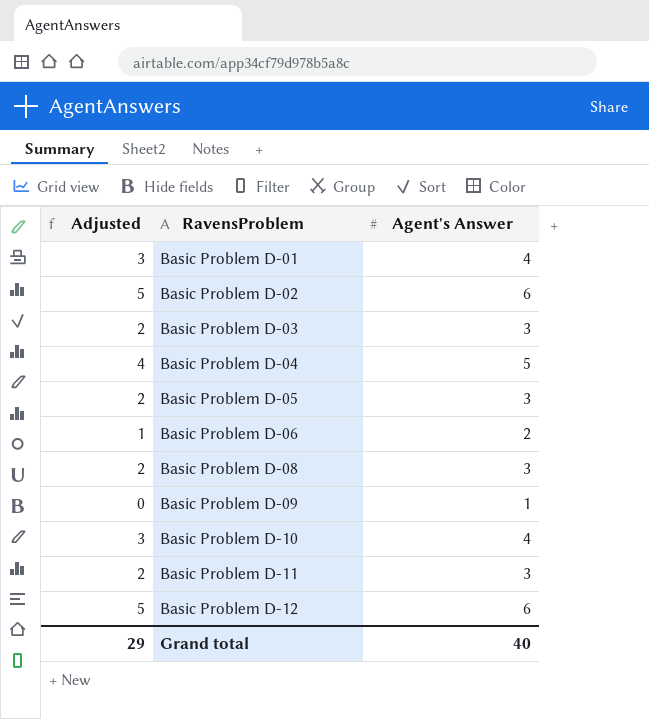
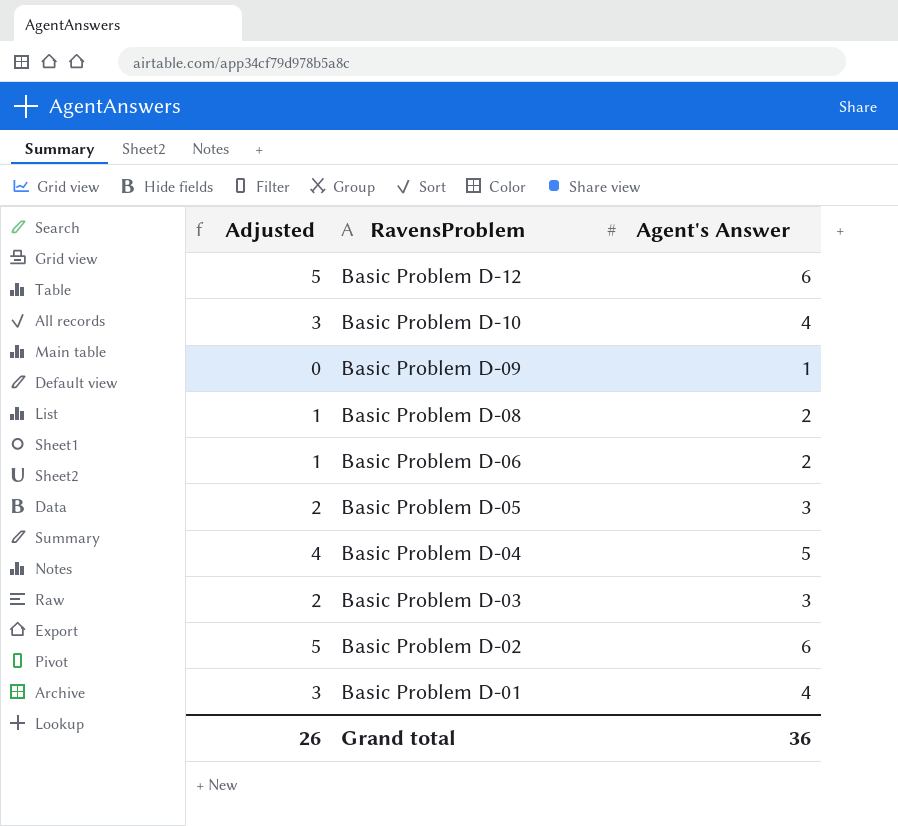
row order: RavensProblem ascending -> RavensProblem descending
row Basic Problem D-11: 2 | 3 -> none
Basic Problem D-08 | Adjusted: 2 -> 1
Basic Problem D-08 | Agent's Answer: 3 -> 2
Grand total | Adjusted: 29 -> 26
Grand total | Agent's Answer: 40 -> 36

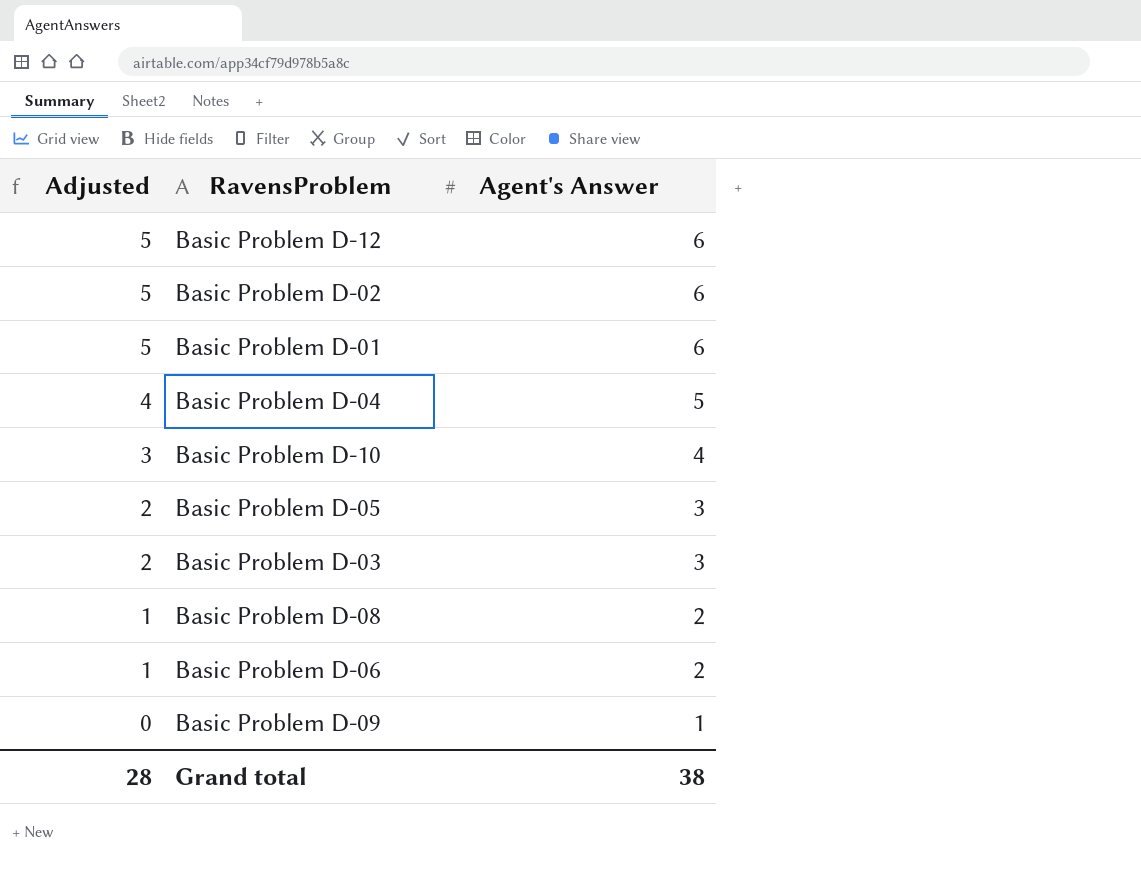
row order: RavensProblem descending -> Adjusted descending
Basic Problem D-01 | Adjusted: 3 -> 5
Basic Problem D-01 | Agent's Answer: 4 -> 6
Grand total | Adjusted: 26 -> 28
Grand total | Agent's Answer: 36 -> 38

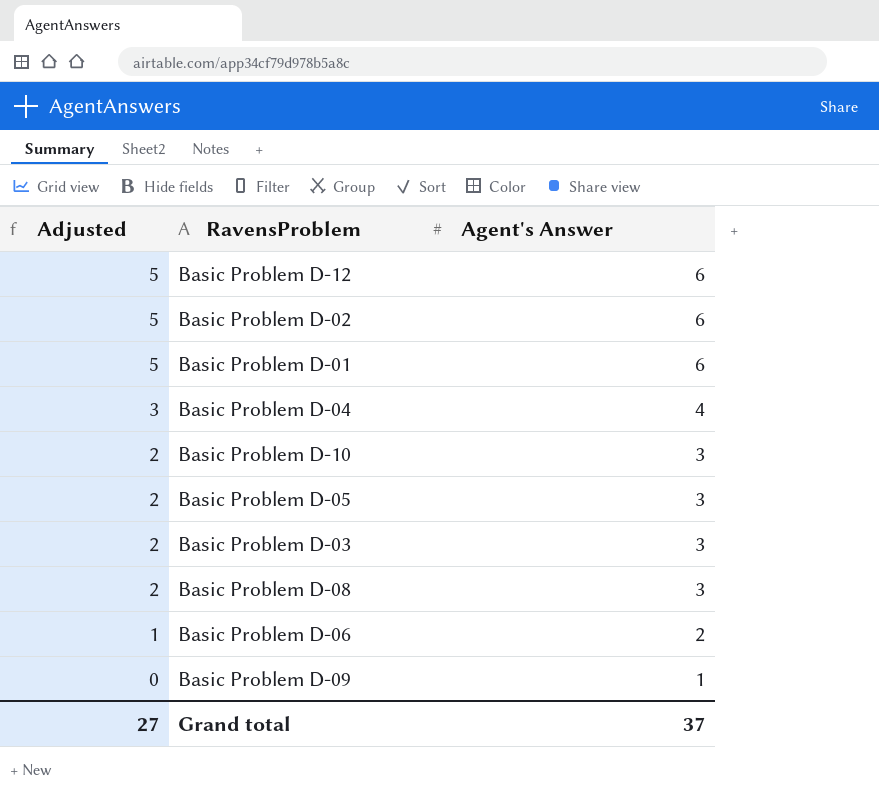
Basic Problem D-04 | Adjusted: 4 -> 3
Basic Problem D-04 | Agent's Answer: 5 -> 4
Basic Problem D-10 | Adjusted: 3 -> 2
Basic Problem D-10 | Agent's Answer: 4 -> 3
Basic Problem D-08 | Adjusted: 1 -> 2
Basic Problem D-08 | Agent's Answer: 2 -> 3
Grand total | Adjusted: 28 -> 27
Grand total | Agent's Answer: 38 -> 37

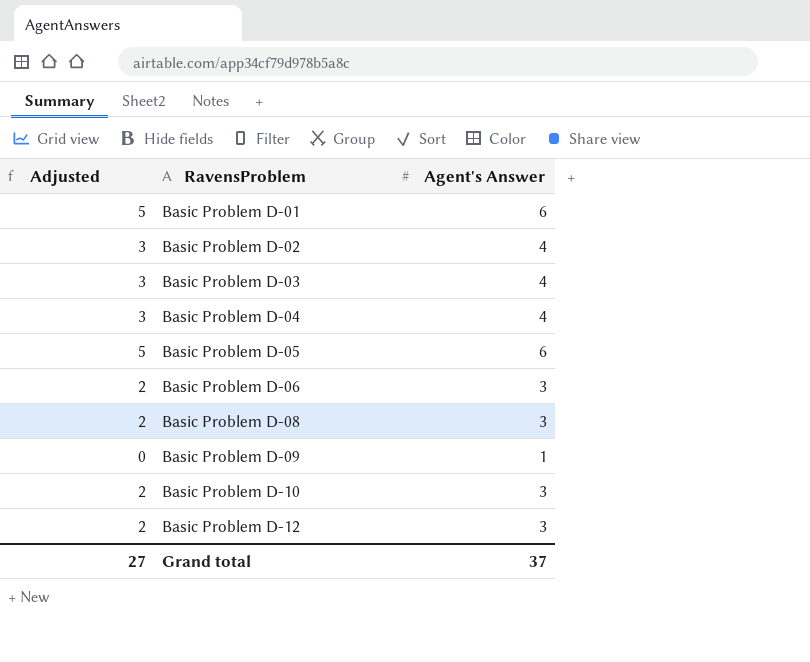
row order: Adjusted descending -> RavensProblem ascending
Basic Problem D-02 | Adjusted: 5 -> 3
Basic Problem D-02 | Agent's Answer: 6 -> 4
Basic Problem D-03 | Adjusted: 2 -> 3
Basic Problem D-03 | Agent's Answer: 3 -> 4
Basic Problem D-05 | Adjusted: 2 -> 5
Basic Problem D-05 | Agent's Answer: 3 -> 6
Basic Problem D-06 | Adjusted: 1 -> 2
Basic Problem D-06 | Agent's Answer: 2 -> 3
Basic Problem D-12 | Adjusted: 5 -> 2
Basic Problem D-12 | Agent's Answer: 6 -> 3

